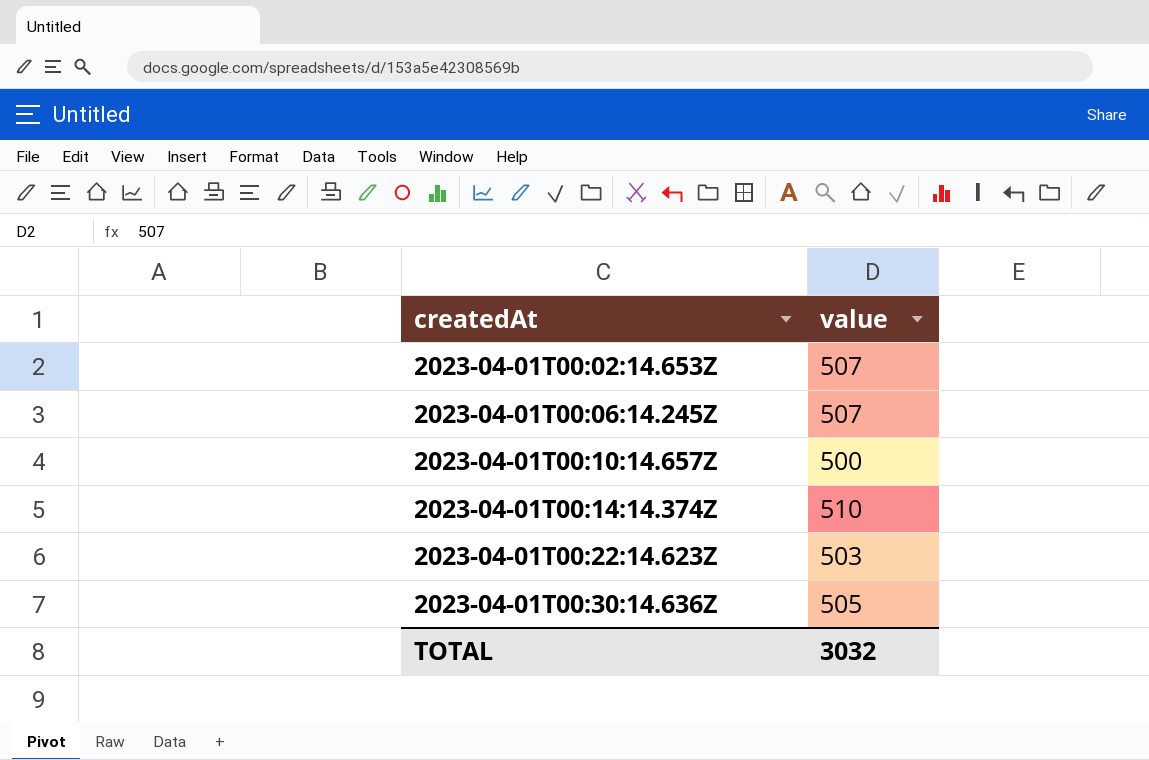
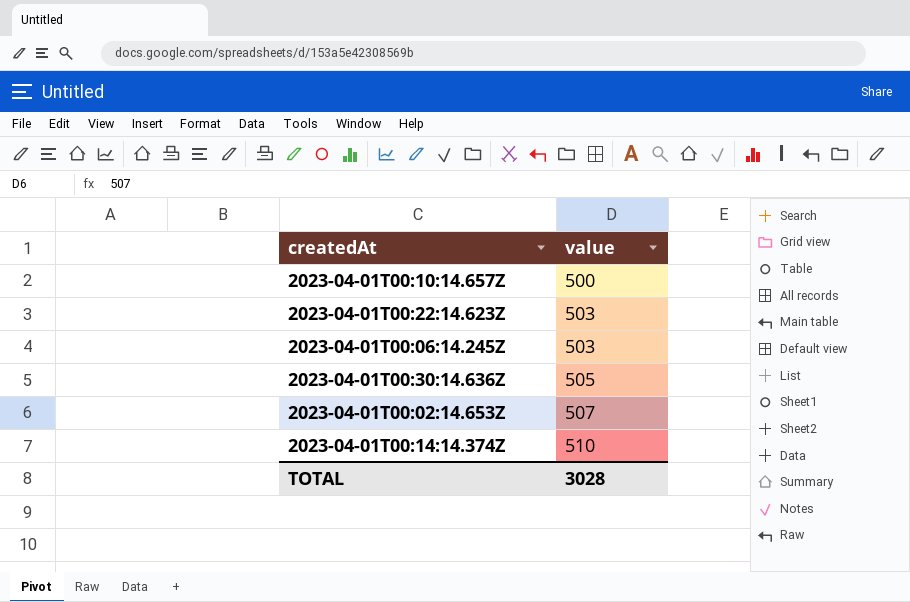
row order: createdAt ascending -> value ascending
2023-04-01T00:06:14.245Z | value: 507 -> 503
TOTAL | value: 3032 -> 3028

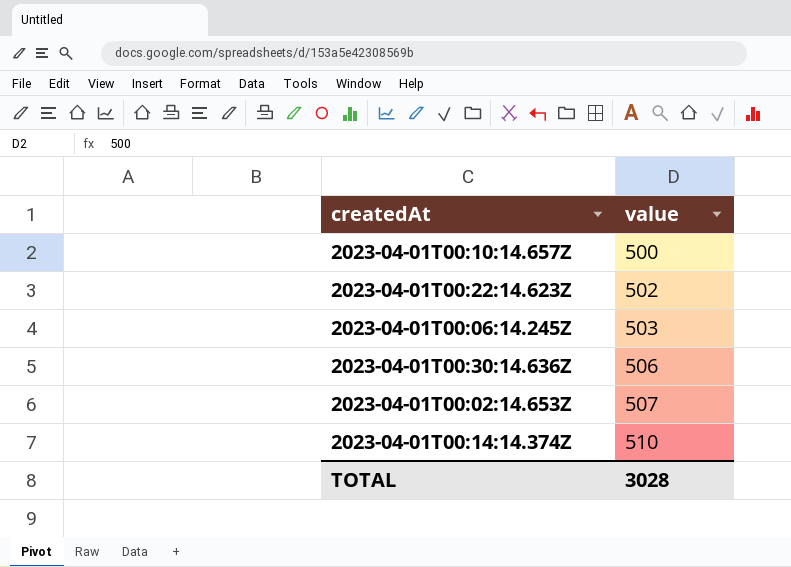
2023-04-01T00:22:14.623Z | value: 503 -> 502
2023-04-01T00:30:14.636Z | value: 505 -> 506

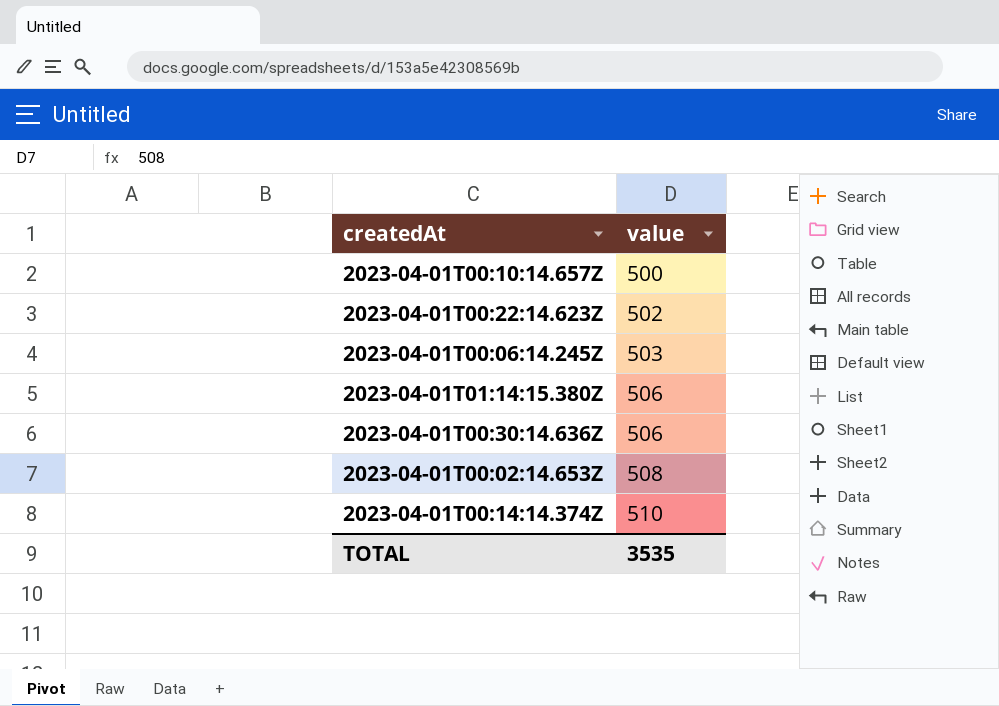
row 2023-04-01T01:14:15.380Z: none -> 506
2023-04-01T00:02:14.653Z | value: 507 -> 508
TOTAL | value: 3028 -> 3535

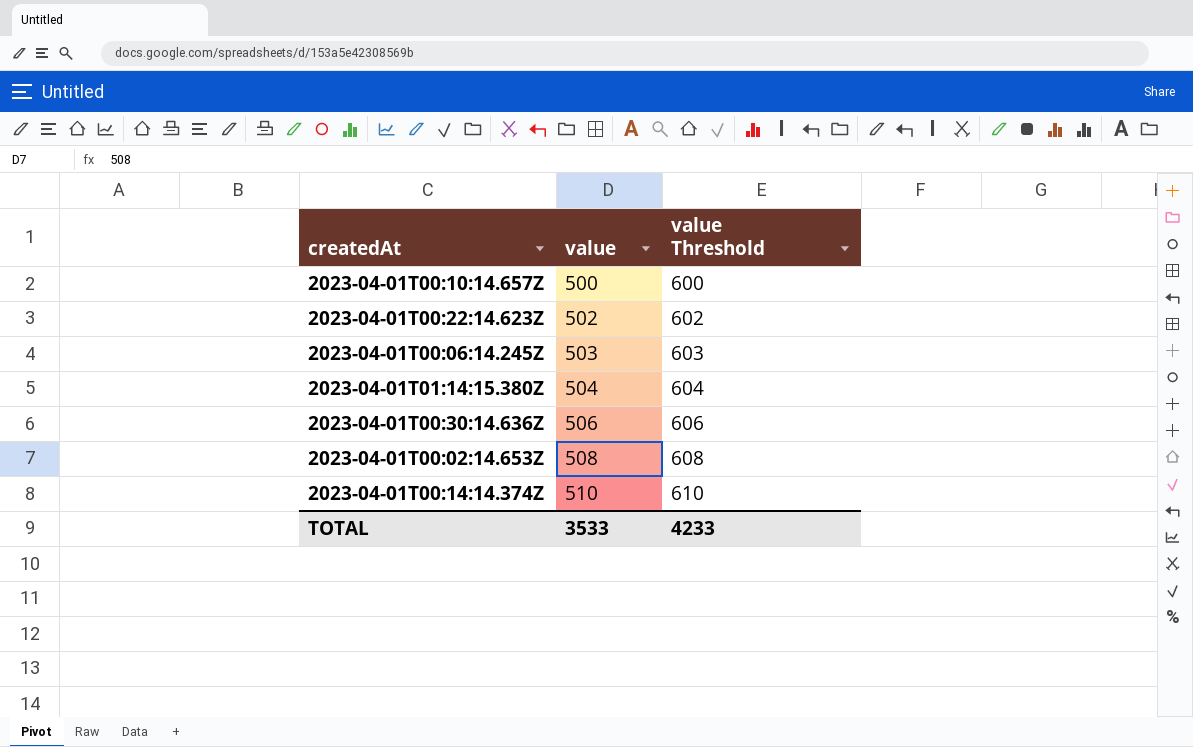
column value Threshold | formula: none -> [value] + 100
2023-04-01T01:14:15.380Z | value: 506 -> 504
TOTAL | value: 3535 -> 3533

